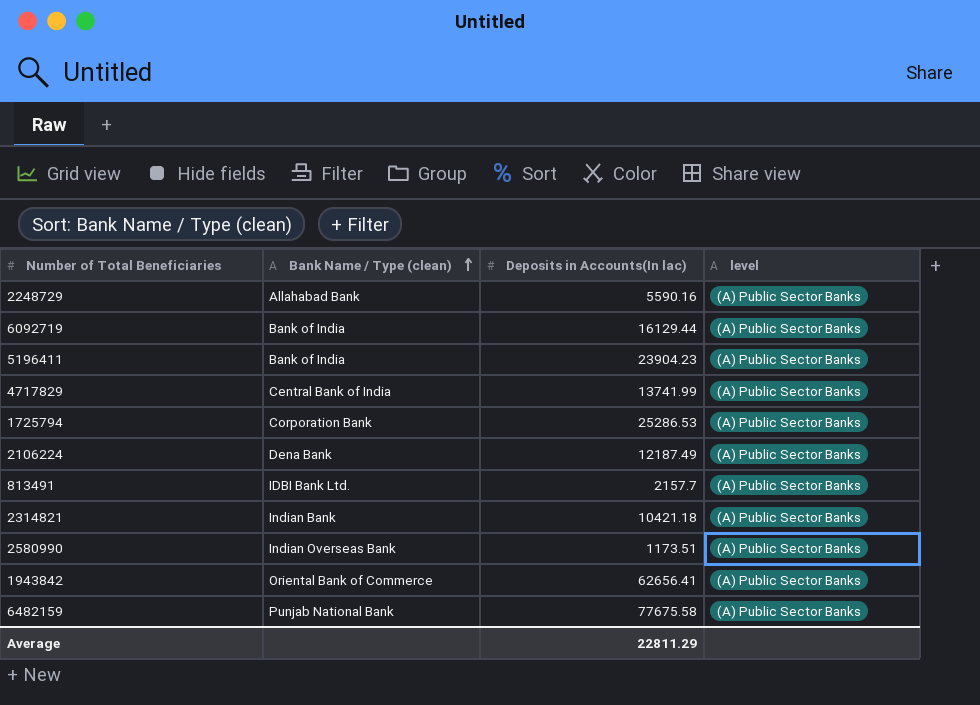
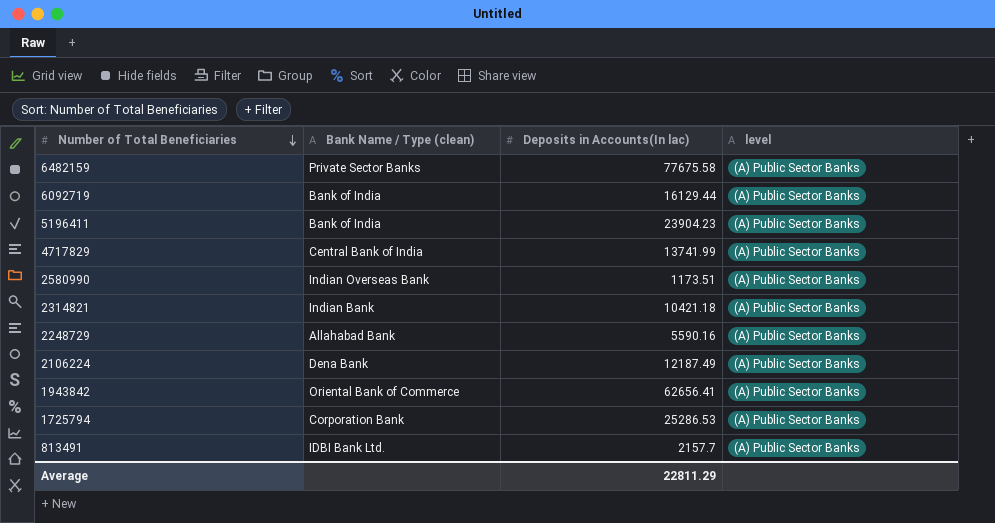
row order: Bank Name / Type (clean) ascending -> Number of Total Beneficiaries descending
6482159 | Bank Name / Type (clean): Punjab National Bank -> Private Sector Banks

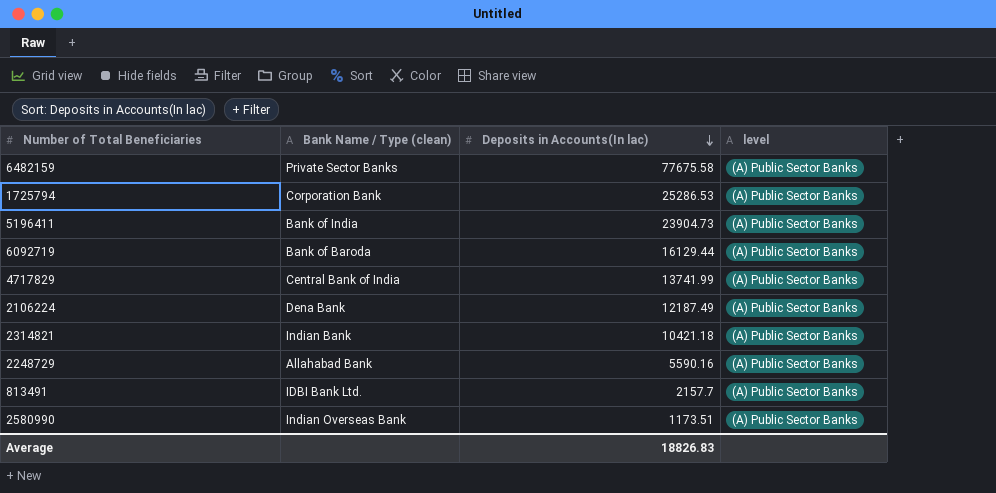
row order: Number of Total Beneficiaries descending -> Deposits in Accounts(In lac) descending
row 1943842: Oriental Bank of Commerce | 62656.41 | (A) Public Sector Banks -> none
5196411 | Deposits in Accounts(In lac): 23904.23 -> 23904.73
6092719 | Bank Name / Type (clean): Bank of India -> Bank of Baroda
Average | Deposits in Accounts(In lac): 22811.29 -> 18826.83

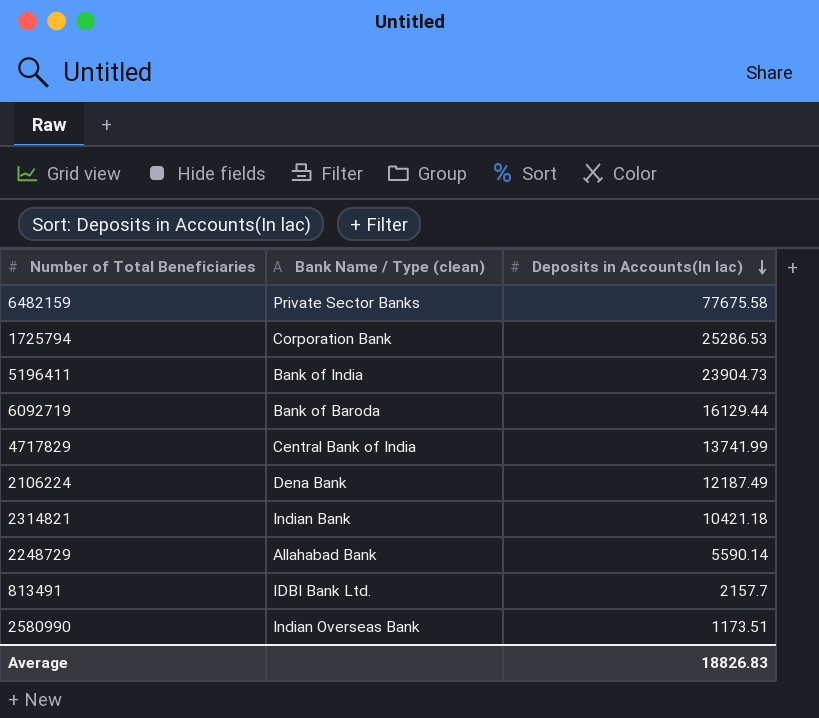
column level | position: 4 -> none
2248729 | Deposits in Accounts(In lac): 5590.16 -> 5590.14

